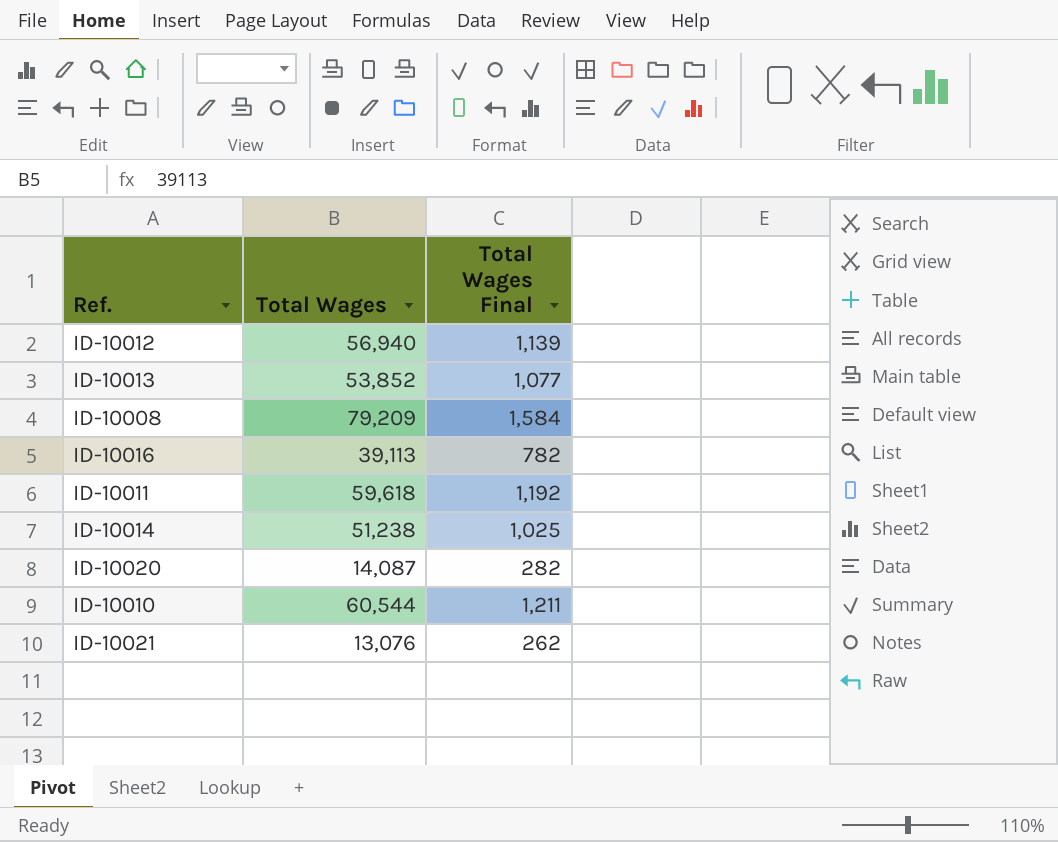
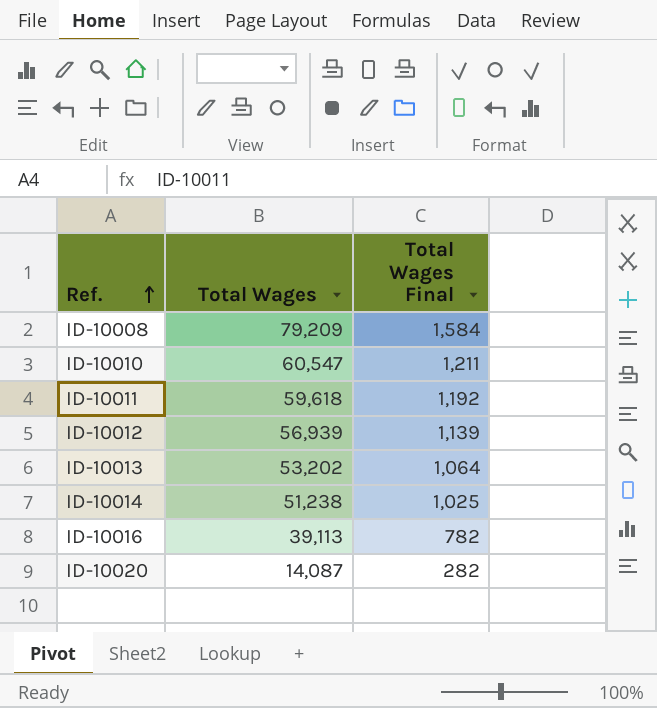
row order: none -> Ref. ascending
row ID-10021: 13,076 | 262 -> none
ID-10010 | Total Wages: 60,544 -> 60,547
ID-10012 | Total Wages: 56,940 -> 56,939
ID-10013 | Total Wages: 53,852 -> 53,202
ID-10013 | Total Wages Final: 1,077 -> 1,064

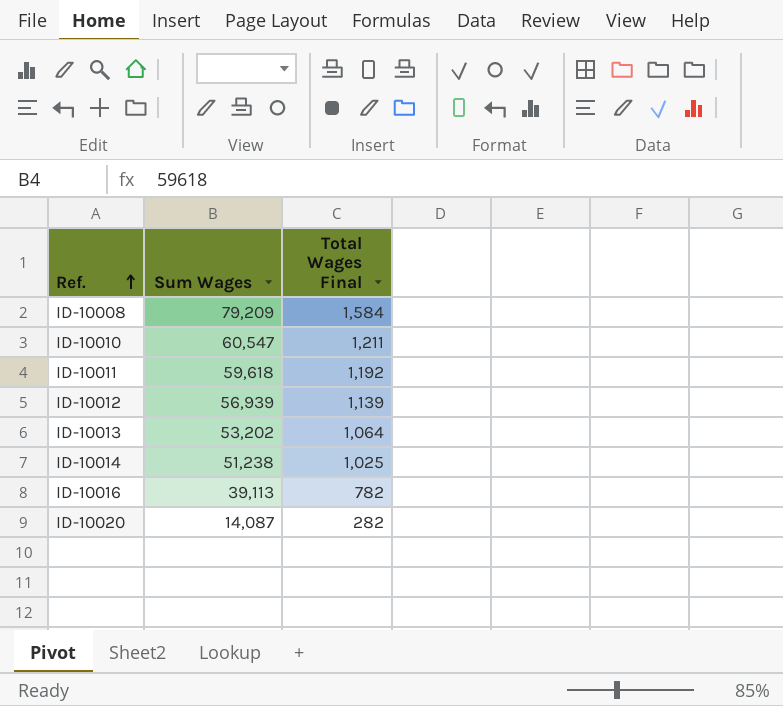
column name: Total Wages -> Sum Wages

